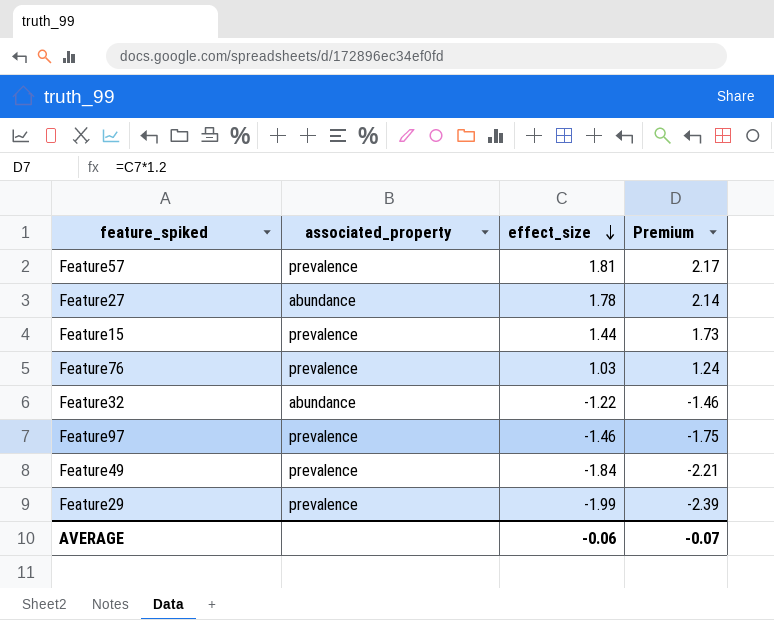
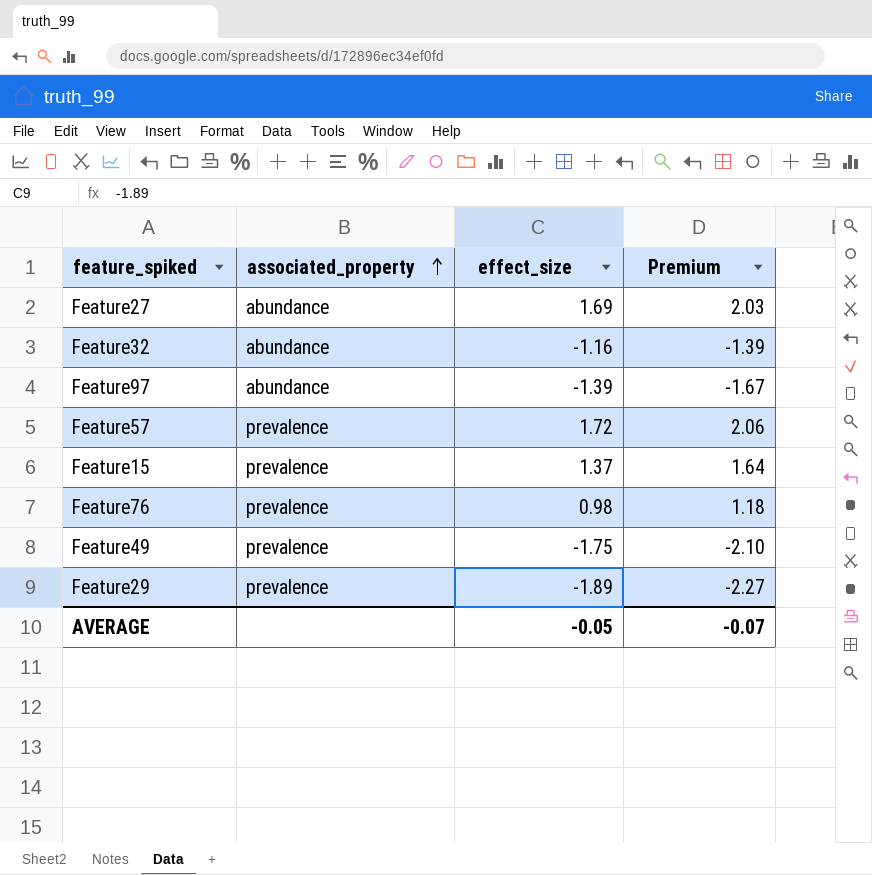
row order: effect_size descending -> associated_property ascending
Feature27 | effect_size: 1.78 -> 1.69
Feature27 | Premium: 2.14 -> 2.03
Feature32 | effect_size: -1.22 -> -1.16
Feature32 | Premium: -1.46 -> -1.39
Feature97 | associated_property: prevalence -> abundance
Feature97 | effect_size: -1.46 -> -1.39
Feature97 | Premium: -1.75 -> -1.67
Feature57 | effect_size: 1.81 -> 1.72
Feature57 | Premium: 2.17 -> 2.06
Feature15 | effect_size: 1.44 -> 1.37
Feature15 | Premium: 1.73 -> 1.64
Feature76 | effect_size: 1.03 -> 0.98
Feature76 | Premium: 1.24 -> 1.18
Feature49 | effect_size: -1.84 -> -1.75
Feature49 | Premium: -2.21 -> -2.10
Feature29 | effect_size: -1.99 -> -1.89
Feature29 | Premium: -2.39 -> -2.27
AVERAGE | effect_size: -0.06 -> -0.05

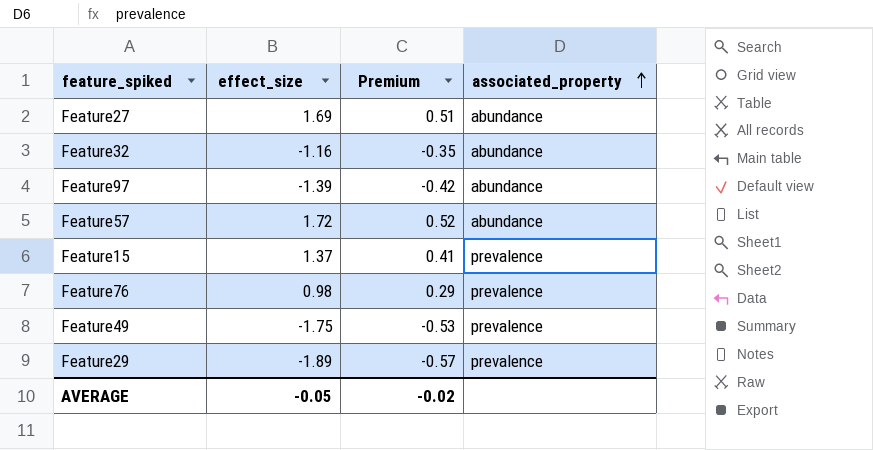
column Premium | formula: [effect_size] * 1.2 -> [effect_size] * 0.3
column associated_property | position: 2 -> 4
Feature57 | associated_property: prevalence -> abundance
AVERAGE | Premium: -0.07 -> -0.02

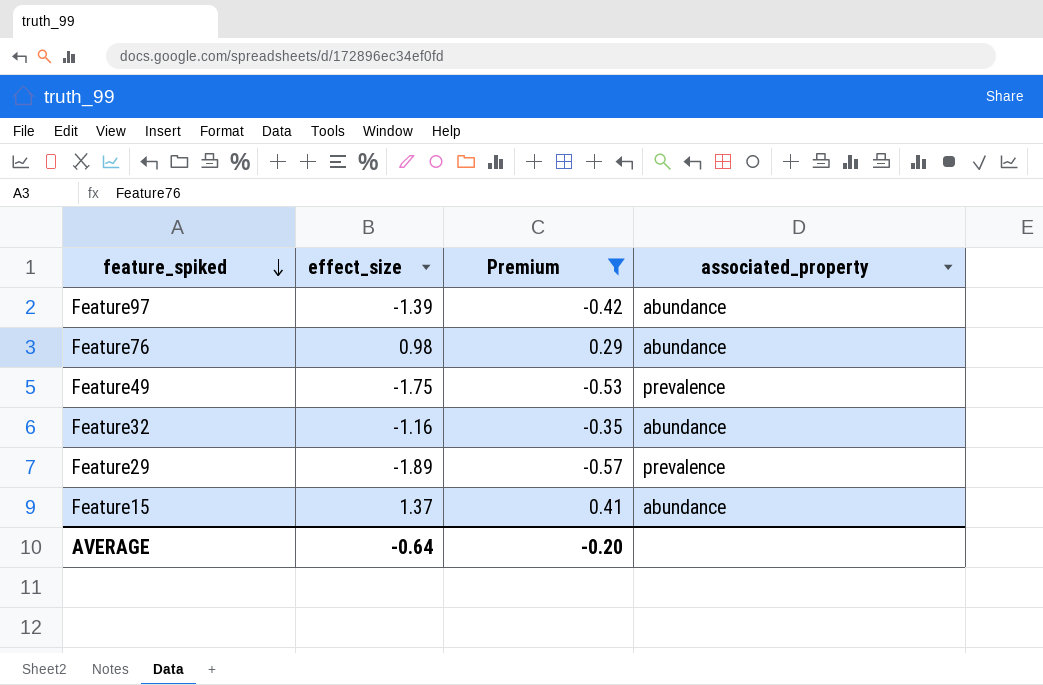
filter: none -> Premium <= 0.41
row order: associated_property ascending -> feature_spiked descending
Feature76 | associated_property: prevalence -> abundance
Feature15 | associated_property: prevalence -> abundance
AVERAGE | effect_size: -0.05 -> -0.64
AVERAGE | Premium: -0.02 -> -0.20

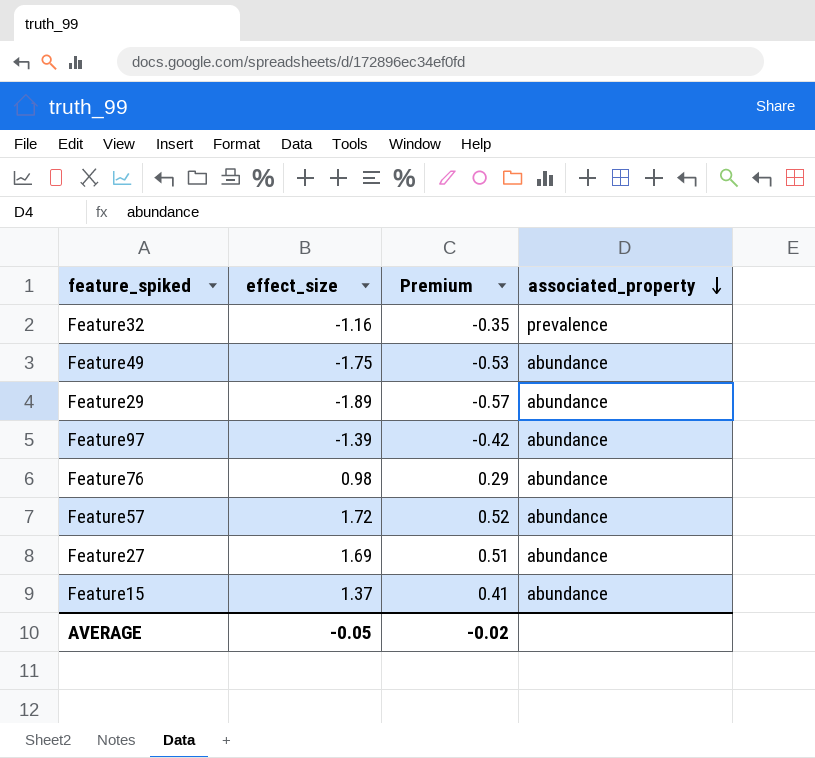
filter: Premium <= 0.41 -> none
row order: feature_spiked descending -> associated_property descending
Feature32 | associated_property: abundance -> prevalence
Feature49 | associated_property: prevalence -> abundance
Feature29 | associated_property: prevalence -> abundance
AVERAGE | effect_size: -0.64 -> -0.05
AVERAGE | Premium: -0.20 -> -0.02

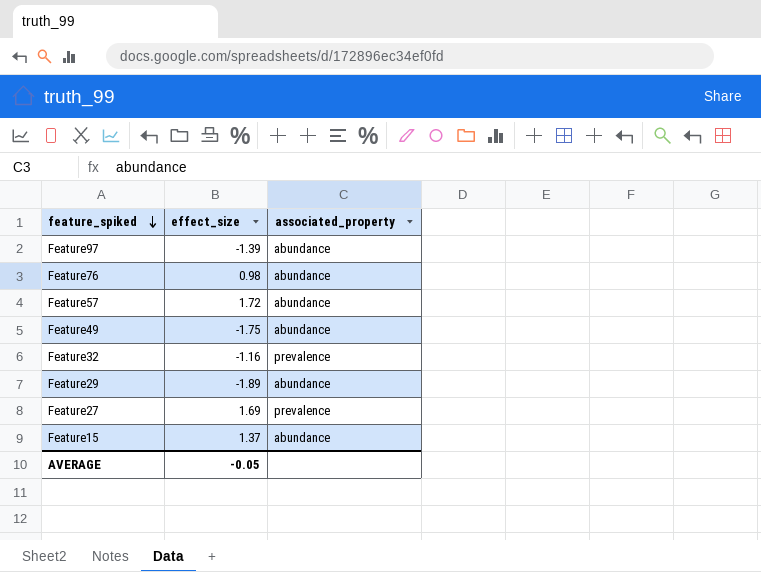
row order: associated_property descending -> feature_spiked descending
column Premium | formula: [effect_size] * 0.3 -> none
Feature27 | associated_property: abundance -> prevalence

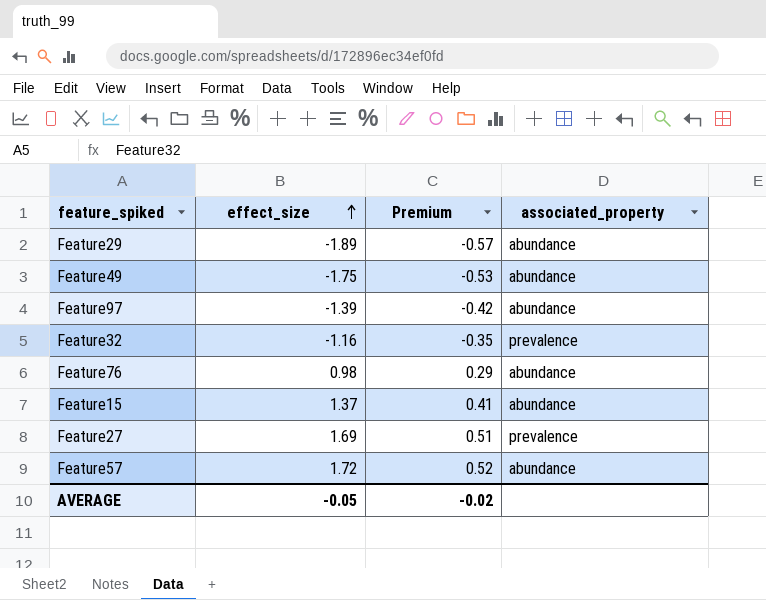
row order: feature_spiked descending -> effect_size ascending
column Premium | formula: none -> [effect_size] * 0.3

